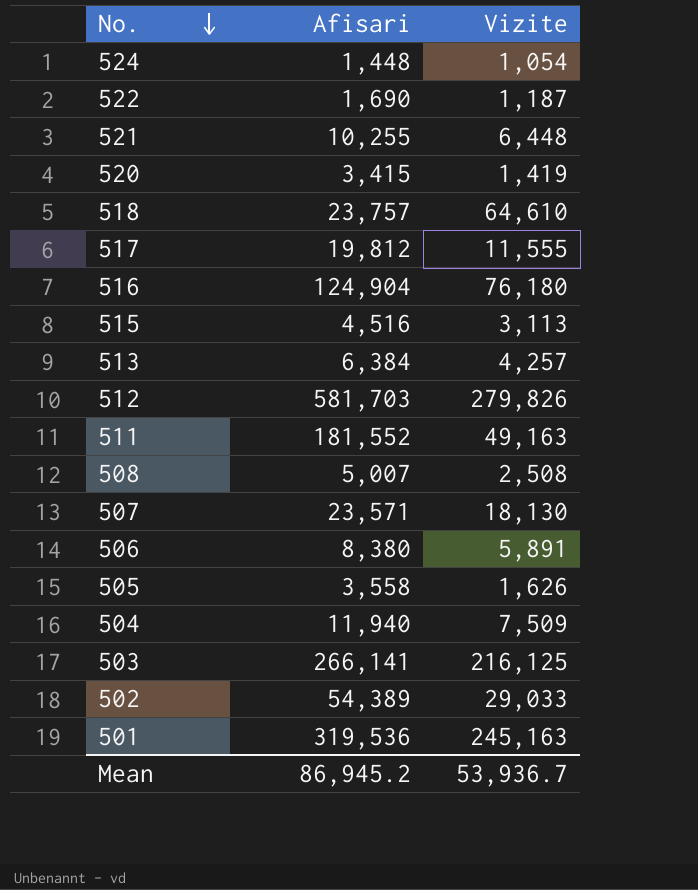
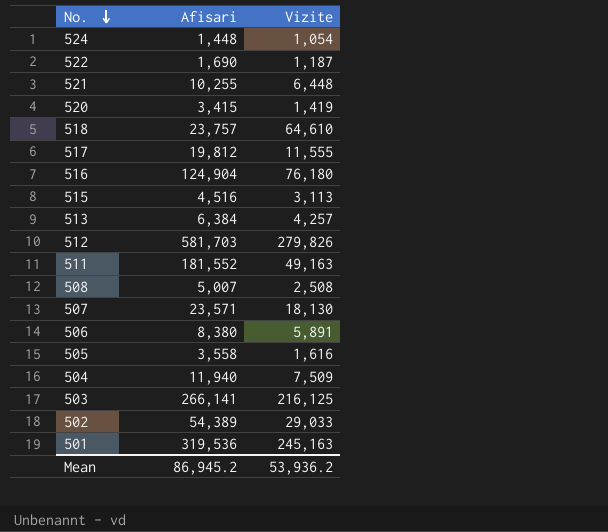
505 | Vizite: 1,626 -> 1,616
Mean | Vizite: 53,936.7 -> 53,936.2

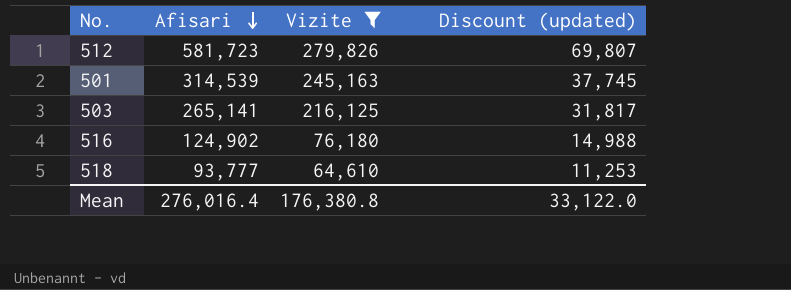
filter: none -> Vizite >= 64,610
row order: No. descending -> Afisari descending
column Discount (updated) | formula: none -> [Afisari] * 0.12
512 | Afisari: 581,703 -> 581,723
501 | Afisari: 319,536 -> 314,539
503 | Afisari: 266,141 -> 265,141
516 | Afisari: 124,904 -> 124,902
518 | Afisari: 23,757 -> 93,777
Mean | Afisari: 86,945.2 -> 276,016.4
Mean | Vizite: 53,936.2 -> 176,380.8

